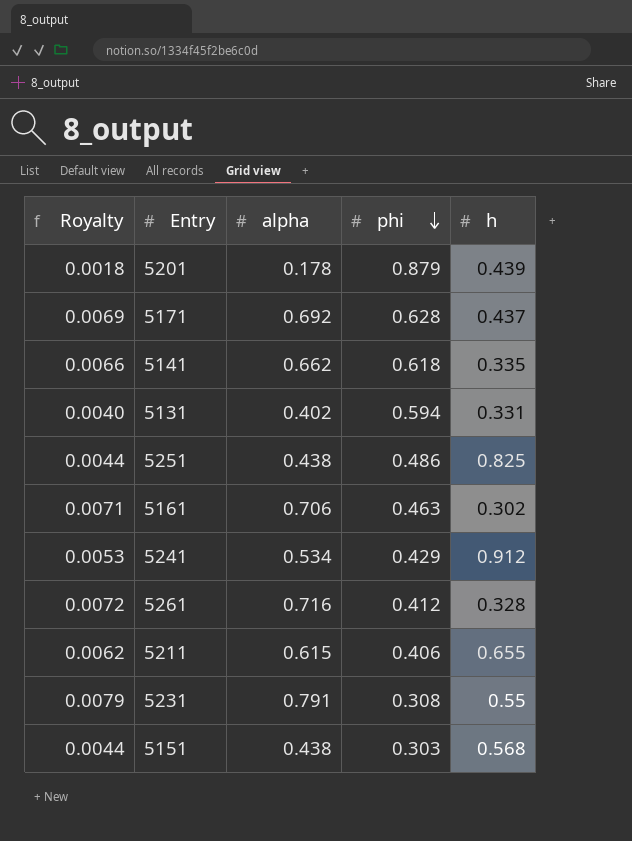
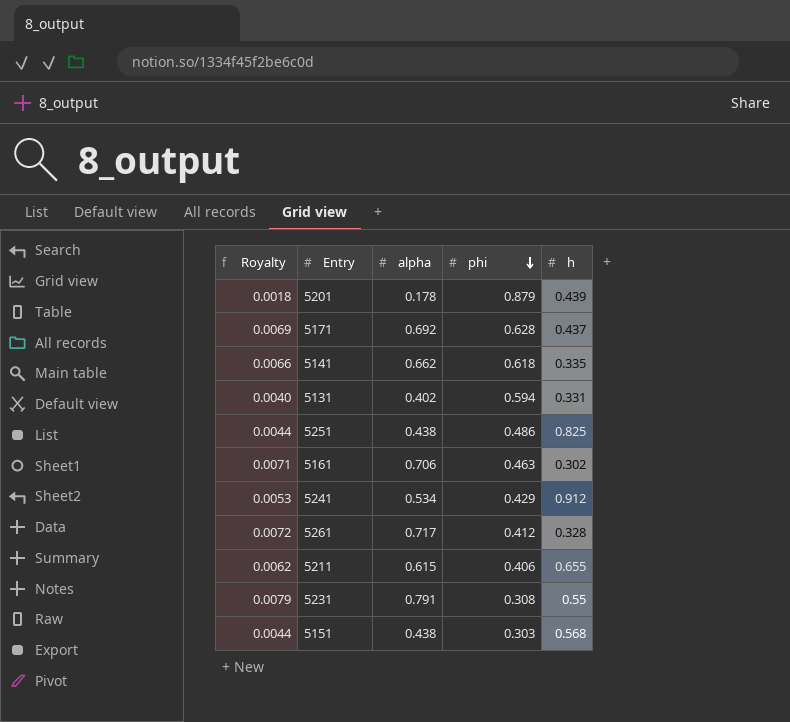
5261 | alpha: 0.716 -> 0.717

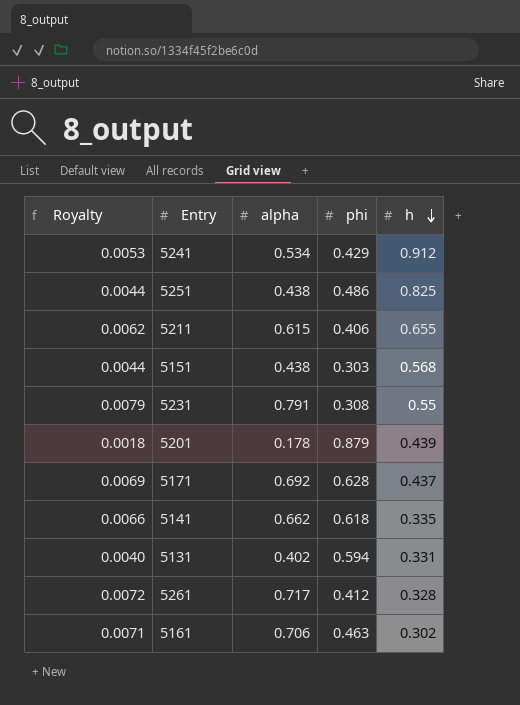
row order: phi descending -> h descending

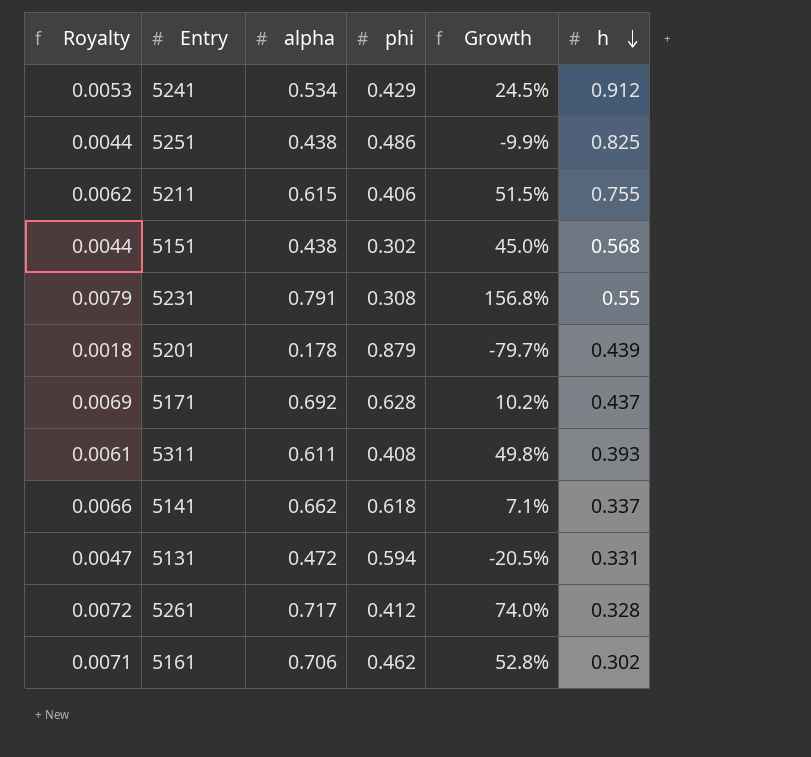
column Growth | formula: none -> ([alpha] - [phi]) / [phi]
5211 | h: 0.655 -> 0.755
5151 | phi: 0.303 -> 0.302
row 5311: none -> 0.0061 | 0.611 | 0.408 | 49.8% | 0.393
5141 | h: 0.335 -> 0.337
5131 | Royalty: 0.0040 -> 0.0047
5131 | alpha: 0.402 -> 0.472
5161 | phi: 0.463 -> 0.462

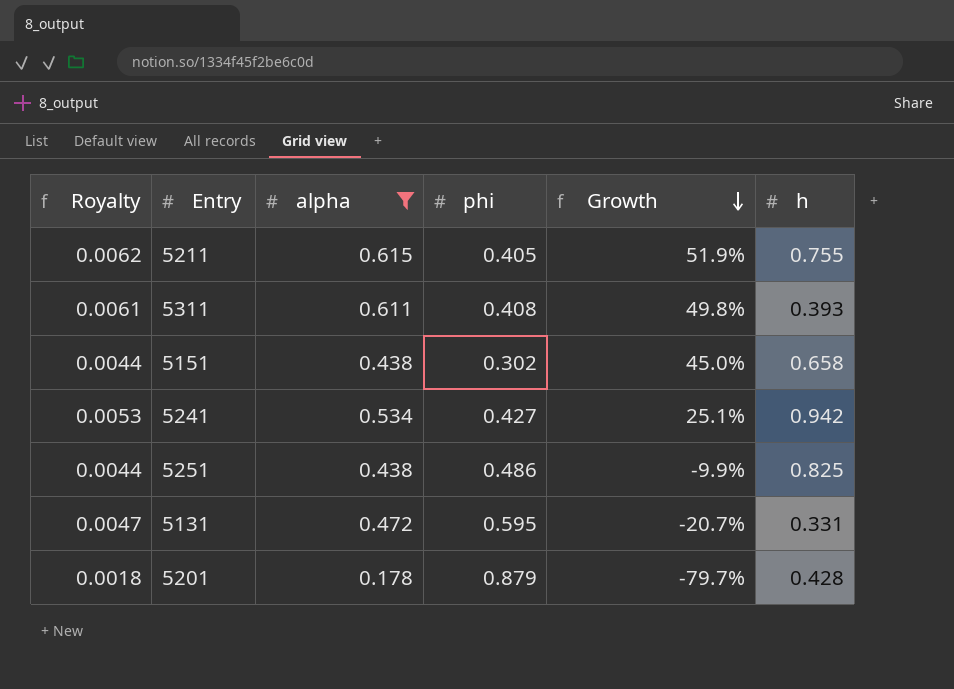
filter: none -> alpha <= 0.615
row order: h descending -> Growth descending
5211 | phi: 0.406 -> 0.405
5211 | Growth: 51.5% -> 51.9%
5151 | h: 0.568 -> 0.658
5241 | phi: 0.429 -> 0.427
5241 | Growth: 24.5% -> 25.1%
5241 | h: 0.912 -> 0.942
5131 | phi: 0.594 -> 0.595
5131 | Growth: -20.5% -> -20.7%
5201 | h: 0.439 -> 0.428

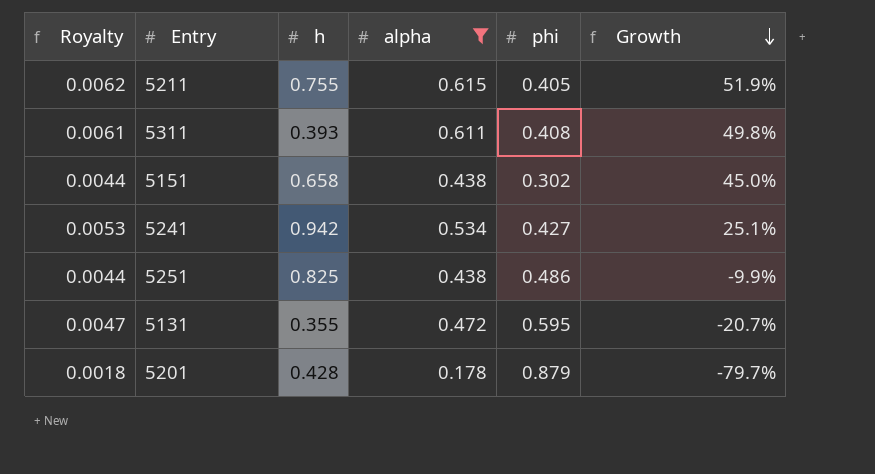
column h | position: 6 -> 3
5131 | h: 0.331 -> 0.355

